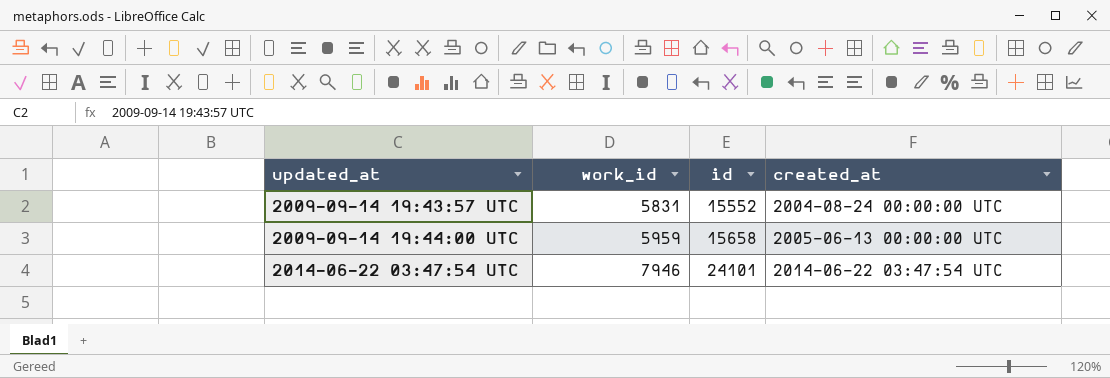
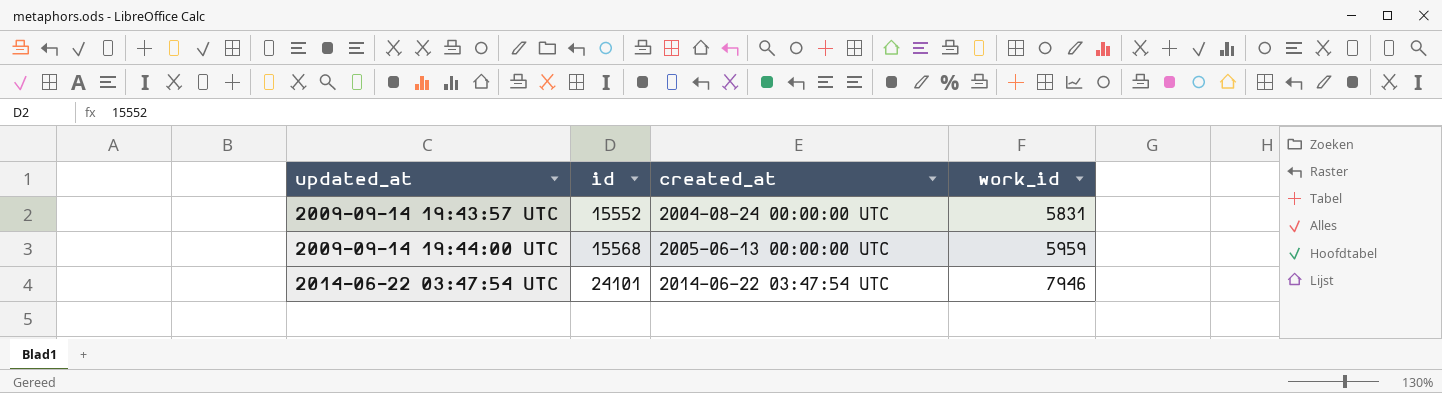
column work_id | position: 2 -> 4
2009-09-14 19:44:00 UTC | id: 15658 -> 15568

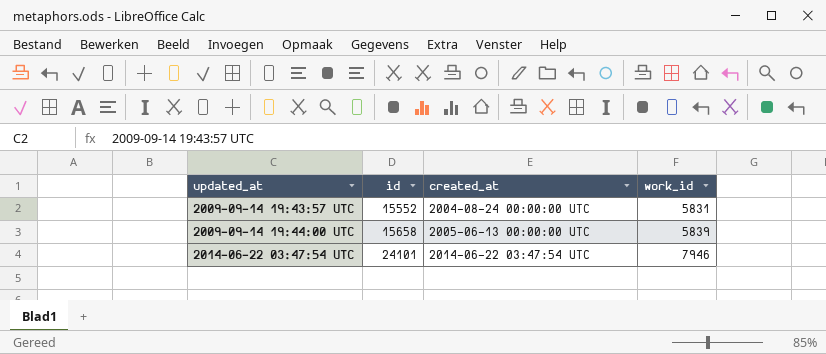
2009-09-14 19:44:00 UTC | id: 15568 -> 15658
2009-09-14 19:44:00 UTC | work_id: 5959 -> 5839

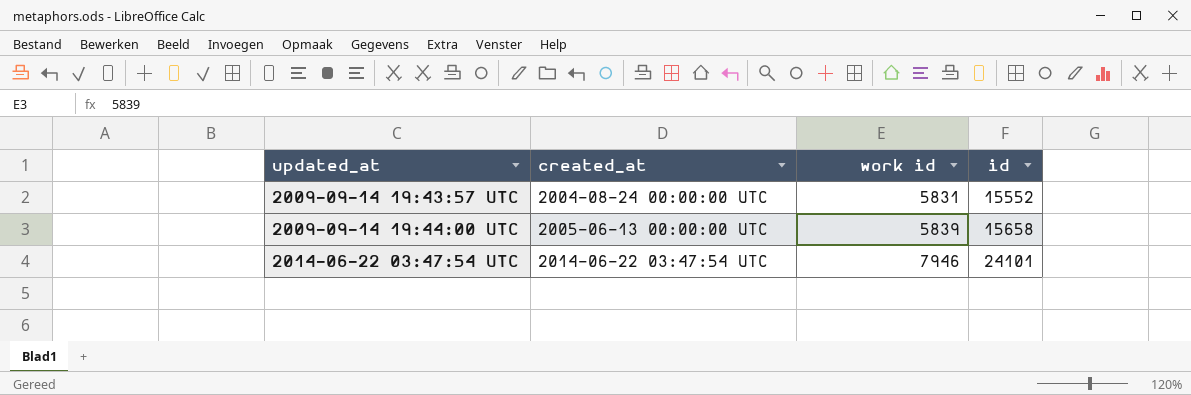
column name: work_id -> work id
column id | position: 2 -> 4

